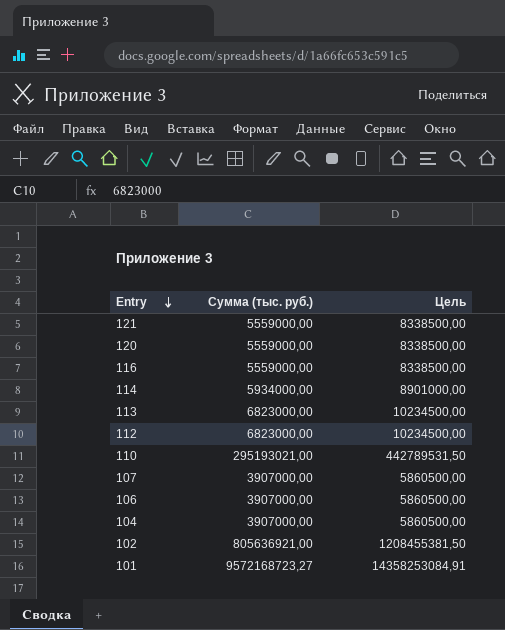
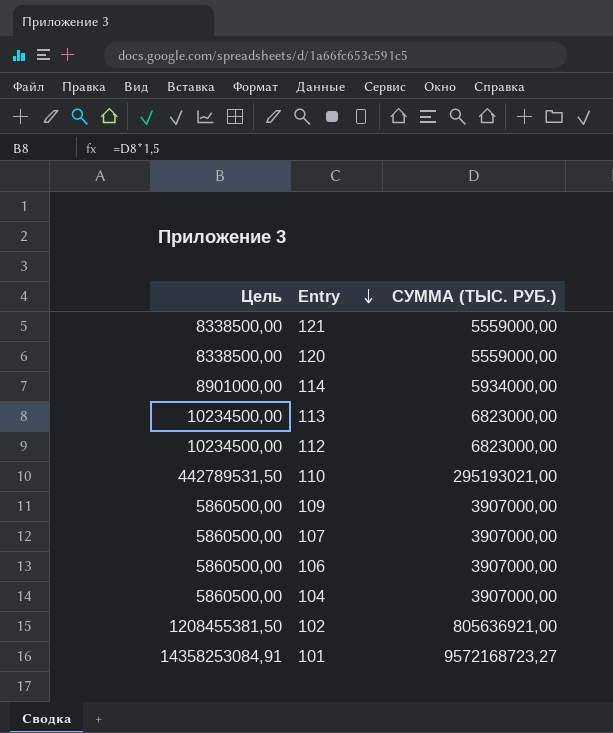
column Цель | position: 3 -> 1
column name: Сумма (тыс. руб.) -> СУММА (ТЫС. РУБ.)
row 116: 5559000,00 | 8338500,00 -> none
row 109: none -> 5860500,00 | 3907000,00

